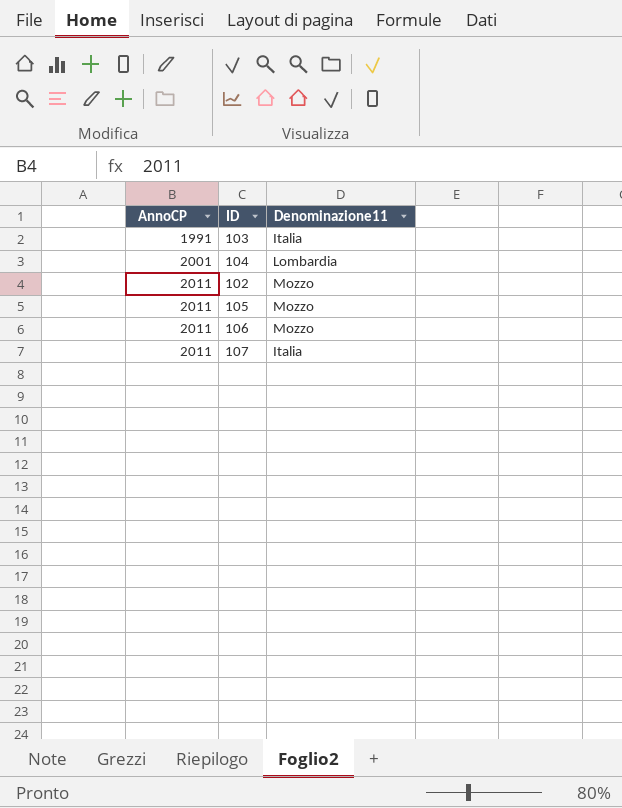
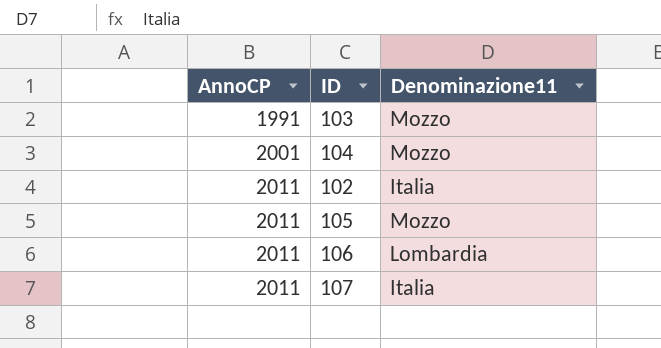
103 | Denominazione11: Italia -> Mozzo
104 | Denominazione11: Lombardia -> Mozzo
102 | Denominazione11: Mozzo -> Italia
106 | Denominazione11: Mozzo -> Lombardia

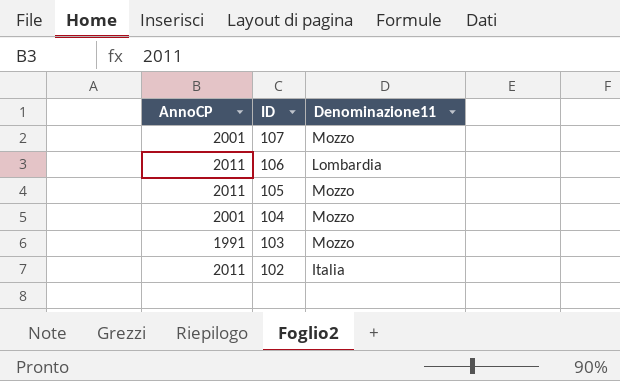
row order: AnnoCP ascending -> ID descending
107 | AnnoCP: 2011 -> 2001
107 | Denominazione11: Italia -> Mozzo

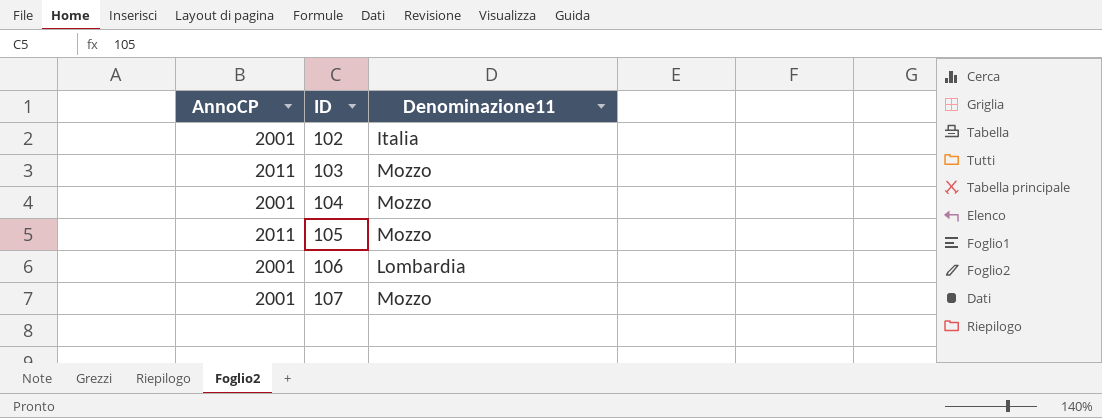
row order: ID descending -> ID ascending
102 | AnnoCP: 2011 -> 2001
103 | AnnoCP: 1991 -> 2011
106 | AnnoCP: 2011 -> 2001

